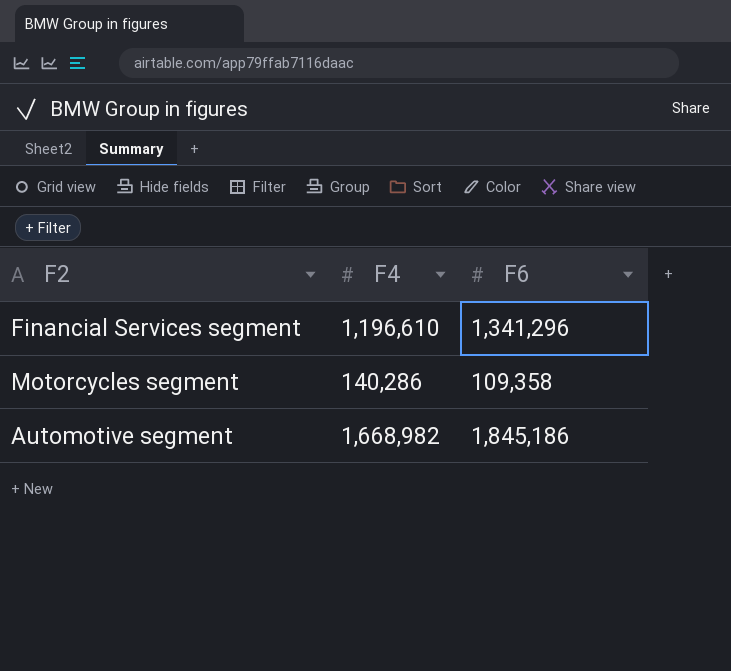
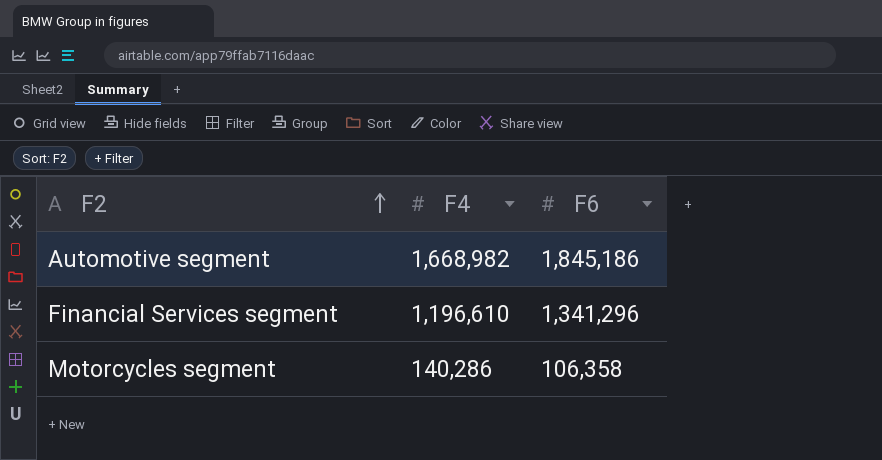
row order: none -> F2 ascending
Motorcycles segment | F6: 109,358 -> 106,358

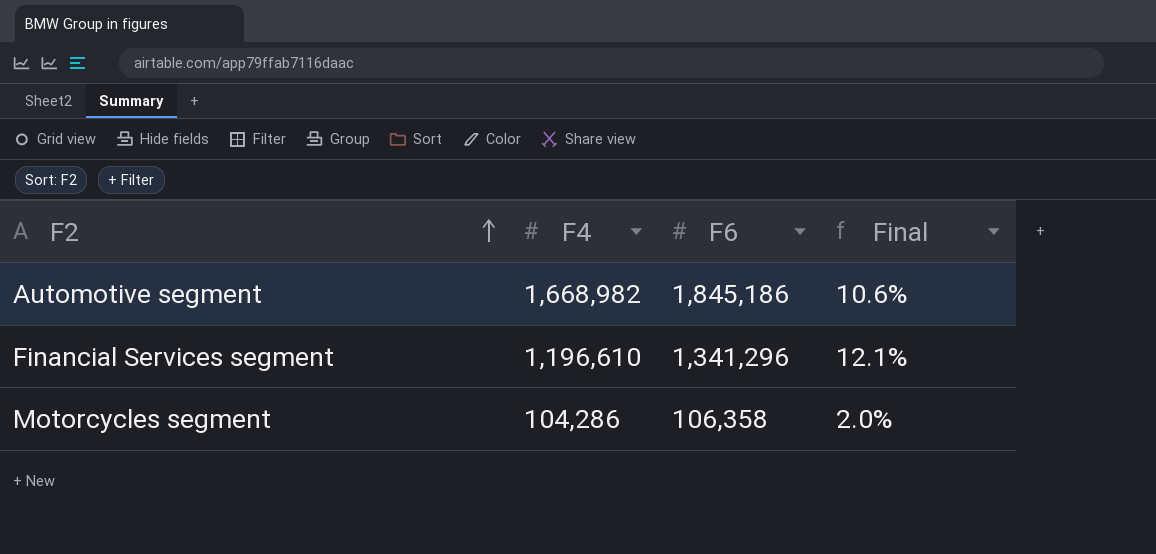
column Final | formula: none -> ([F6] - [F4]) / [F4]
Motorcycles segment | F4: 140,286 -> 104,286

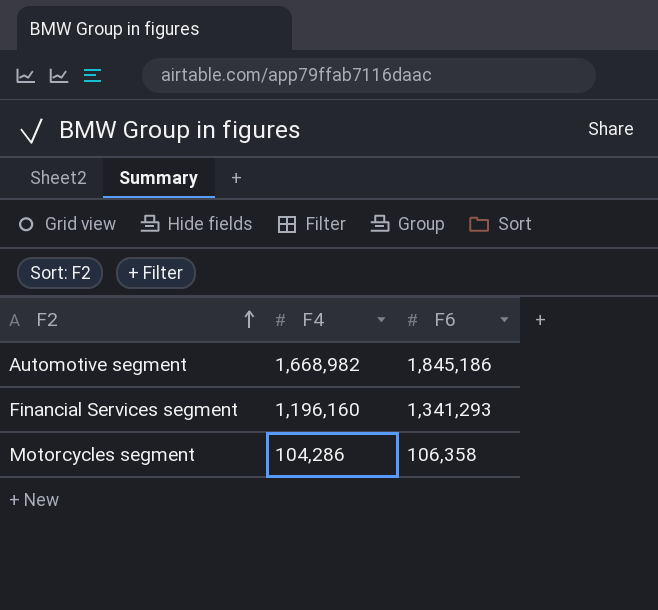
column Final | formula: ([F6] - [F4]) / [F4] -> none
Financial Services segment | F4: 1,196,610 -> 1,196,160
Financial Services segment | F6: 1,341,296 -> 1,341,293

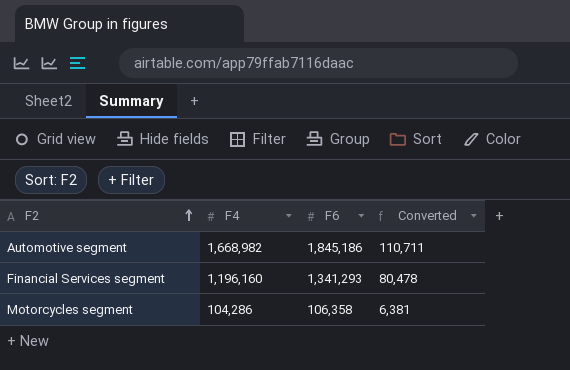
column Converted | formula: none -> [F6] * 0.06

